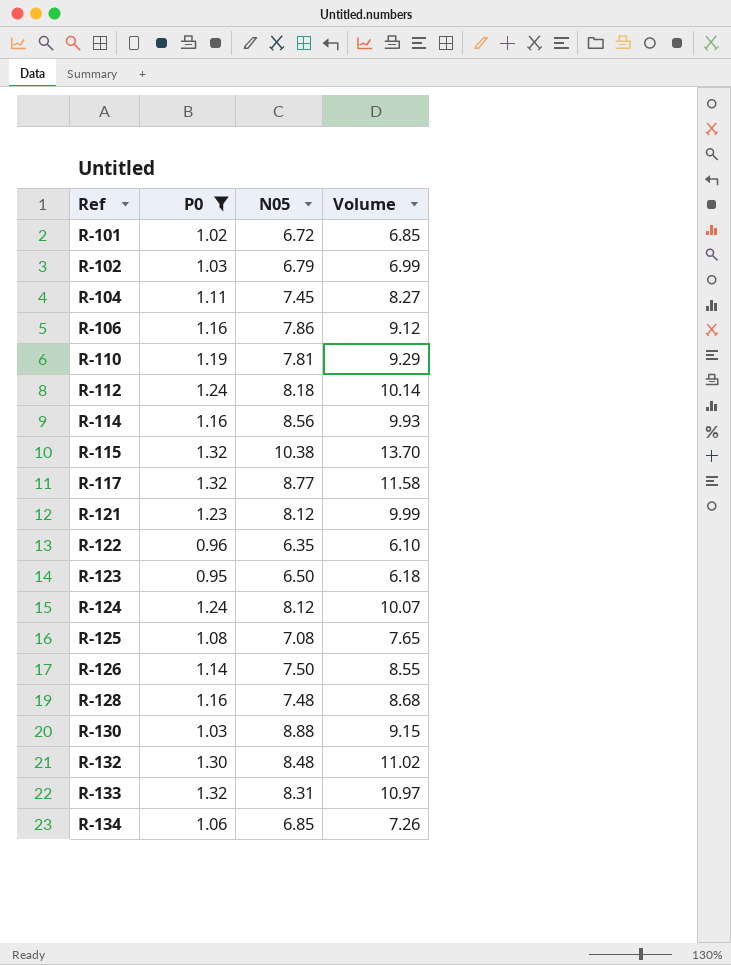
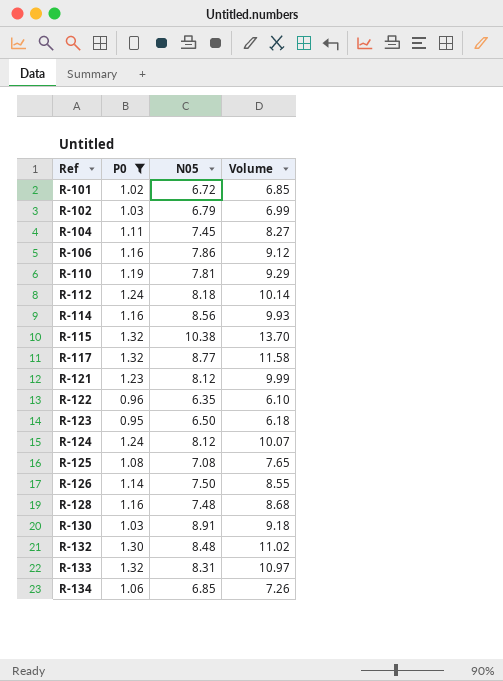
R-130 | N05: 8.88 -> 8.91
R-130 | Volume: 9.15 -> 9.18

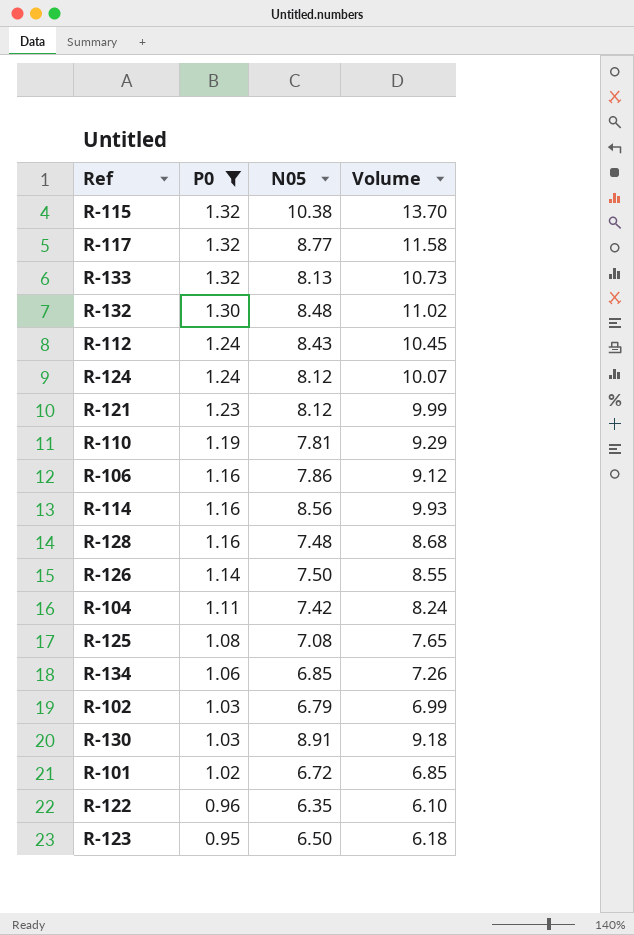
row order: Ref ascending -> P0 descending
R-133 | N05: 8.31 -> 8.13
R-133 | Volume: 10.97 -> 10.73
R-112 | N05: 8.18 -> 8.43
R-112 | Volume: 10.14 -> 10.45
R-104 | N05: 7.45 -> 7.42
R-104 | Volume: 8.27 -> 8.24

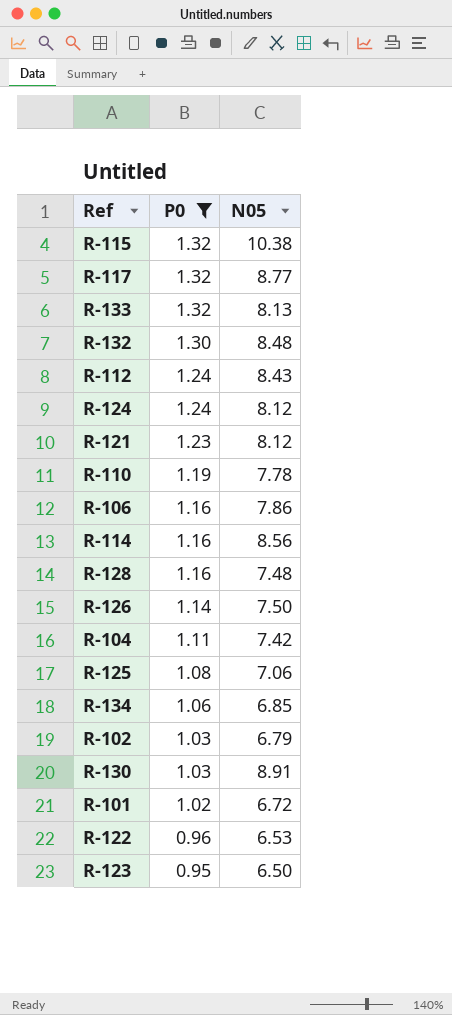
column Volume | formula: [P0] * [N05] -> none
R-110 | N05: 7.81 -> 7.78
R-125 | N05: 7.08 -> 7.06
R-122 | N05: 6.35 -> 6.53

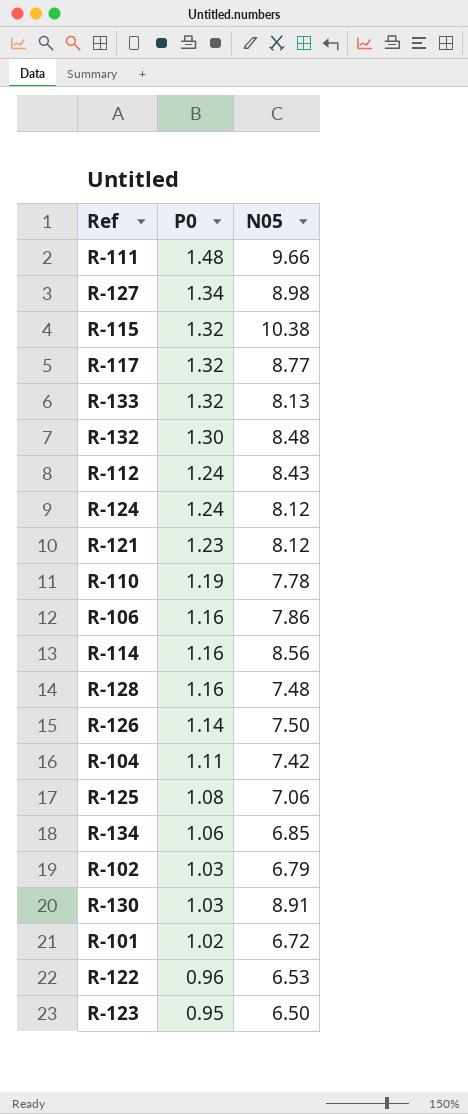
filter: P0 <= 1.32 -> none

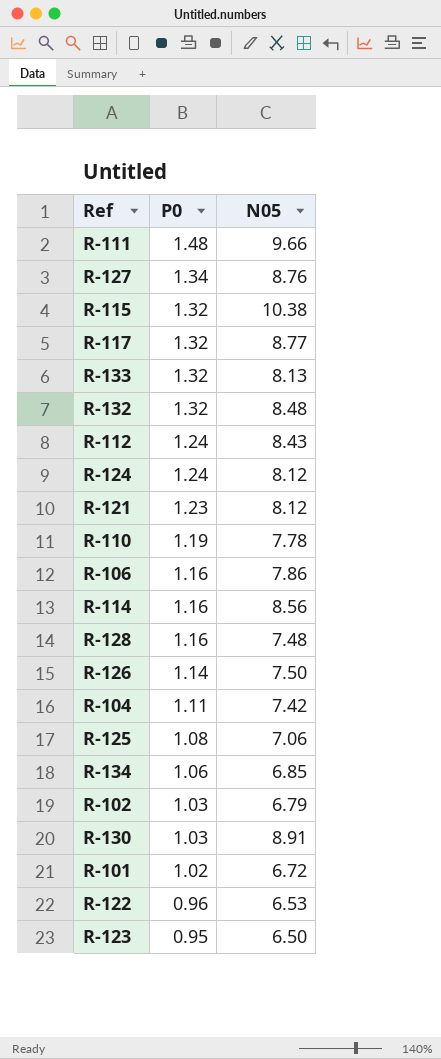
R-127 | N05: 8.98 -> 8.76
R-132 | P0: 1.30 -> 1.32

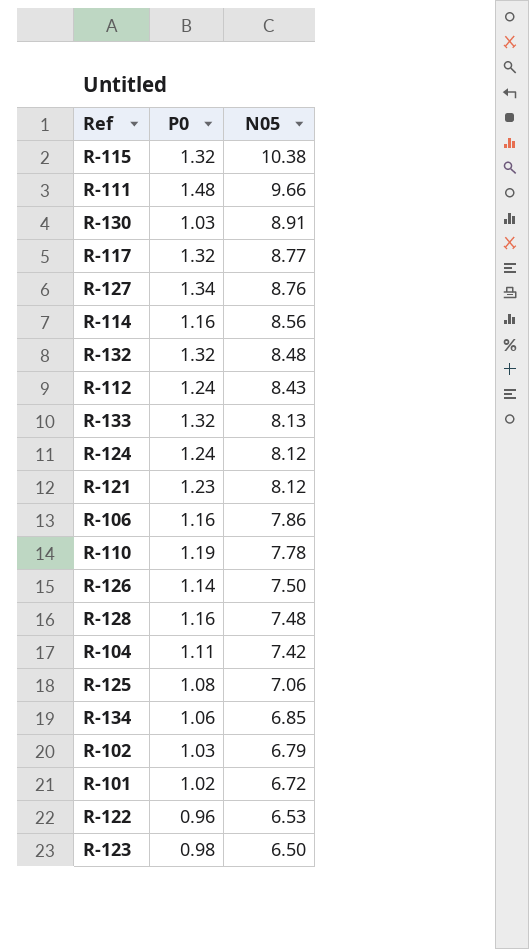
row order: P0 descending -> N05 descending
R-123 | P0: 0.95 -> 0.98

